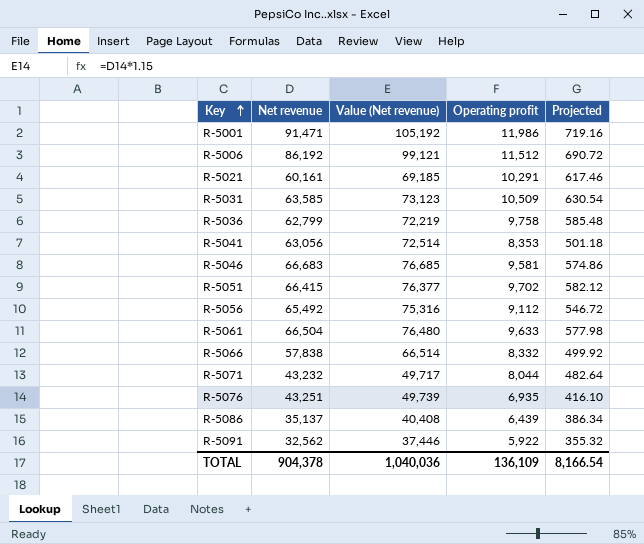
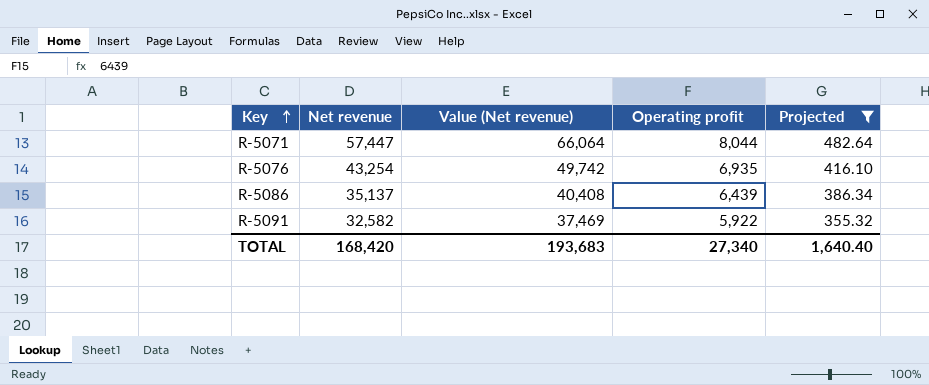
filter: none -> Projected <= 482.64
R-5071 | Net revenue: 43,232 -> 57,447
R-5071 | Value (Net revenue): 49,717 -> 66,064
R-5076 | Net revenue: 43,251 -> 43,254
R-5076 | Value (Net revenue): 49,739 -> 49,742
R-5091 | Net revenue: 32,562 -> 32,582
R-5091 | Value (Net revenue): 37,446 -> 37,469
TOTAL | Net revenue: 904,378 -> 168,420
TOTAL | Value (Net revenue): 1,040,036 -> 193,683
TOTAL | Operating profit: 136,109 -> 27,340
TOTAL | Projected: 8,166.54 -> 1,640.40

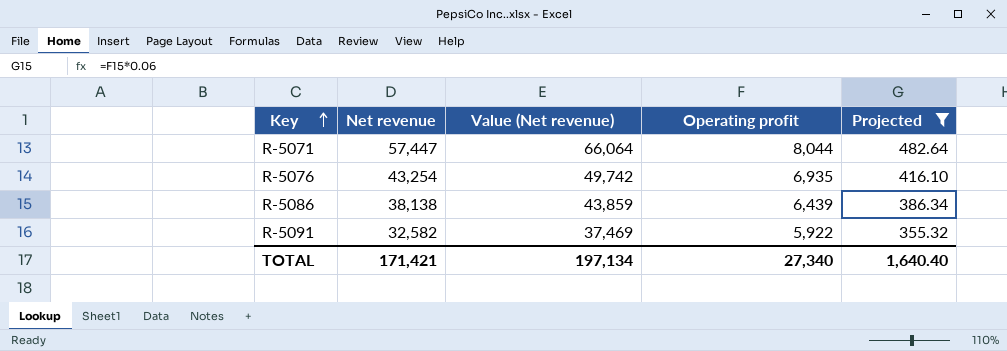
R-5086 | Net revenue: 35,137 -> 38,138
R-5086 | Value (Net revenue): 40,408 -> 43,859
TOTAL | Net revenue: 168,420 -> 171,421
TOTAL | Value (Net revenue): 193,683 -> 197,134

